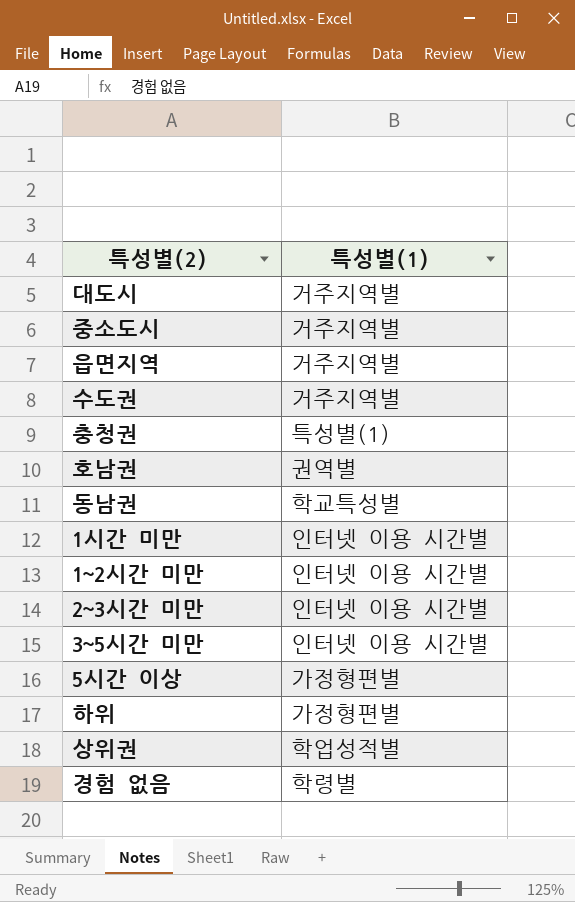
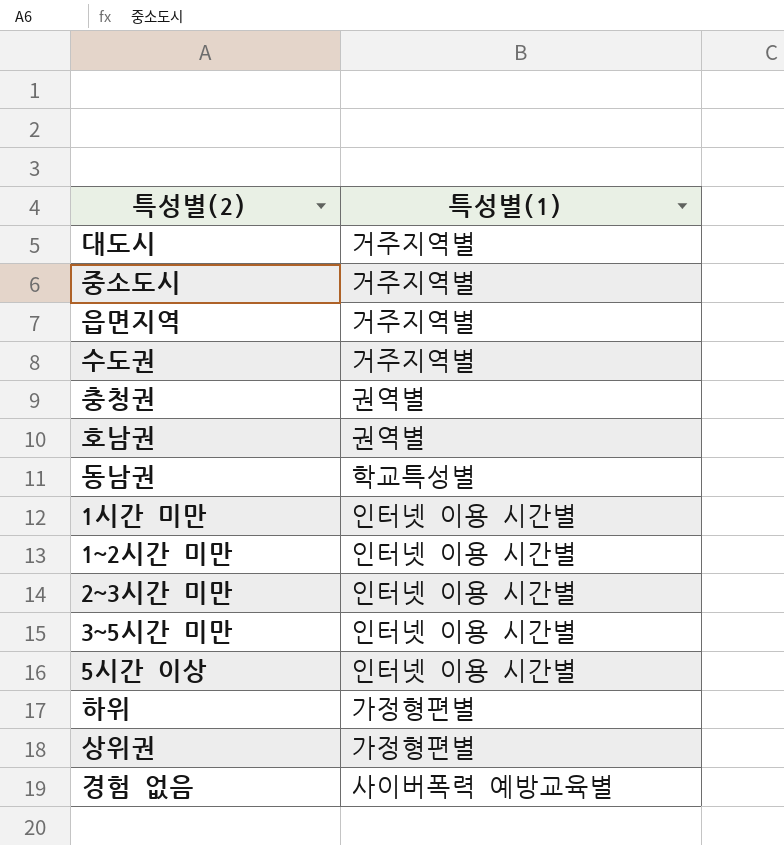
충청권 | 특성별(1): 특성별(1) -> 권역별
5시간 이상 | 특성별(1): 가정형편별 -> 인터넷 이용 시간별
상위권 | 특성별(1): 학업성적별 -> 가정형편별
경험 없음 | 특성별(1): 학령별 -> 사이버폭력 예방교육별

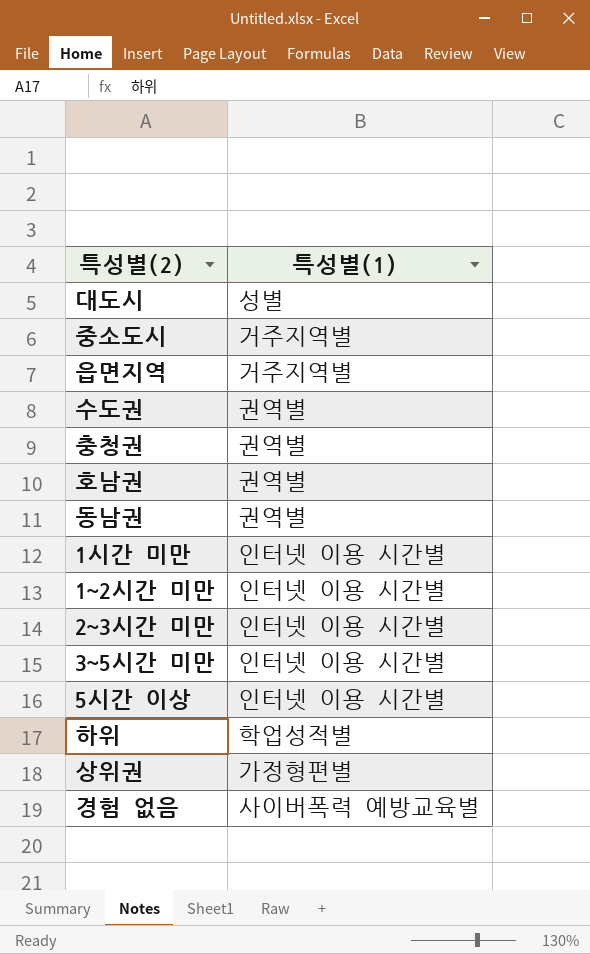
대도시 | 특성별(1): 거주지역별 -> 성별
수도권 | 특성별(1): 거주지역별 -> 권역별
동남권 | 특성별(1): 학교특성별 -> 권역별
하위 | 특성별(1): 가정형편별 -> 학업성적별

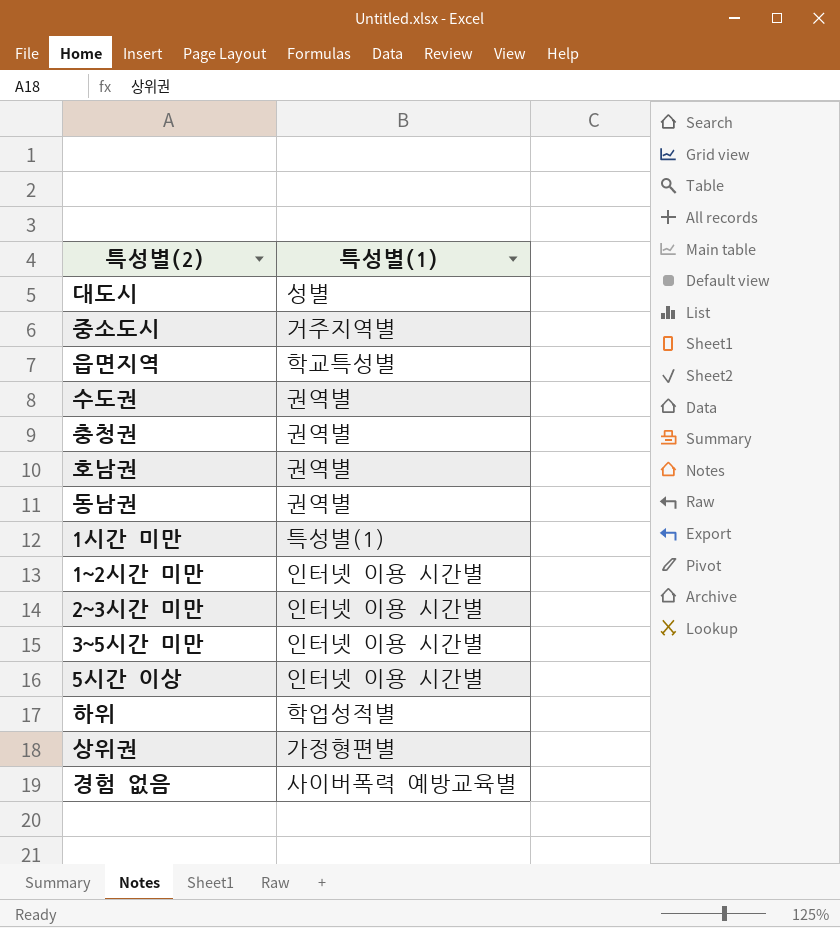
읍면지역 | 특성별(1): 거주지역별 -> 학교특성별
1시간 미만 | 특성별(1): 인터넷 이용 시간별 -> 특성별(1)

